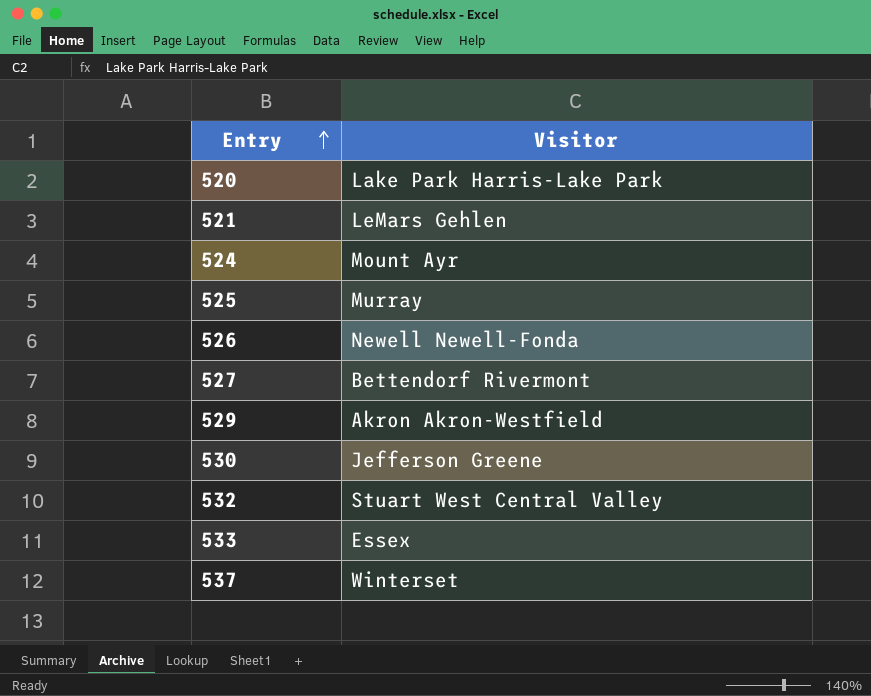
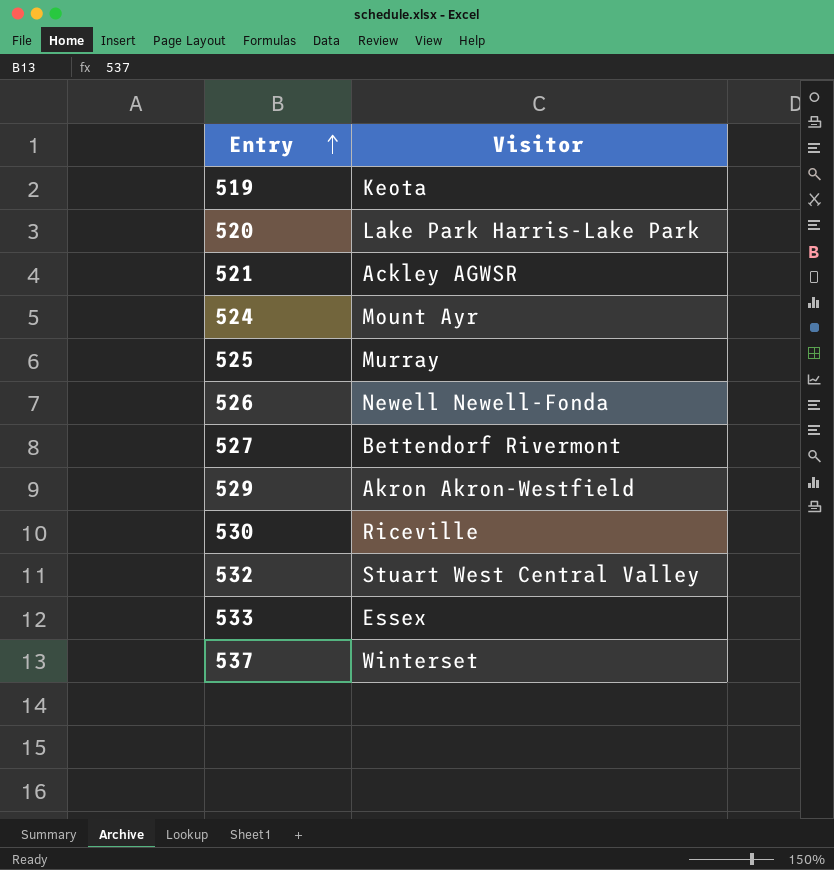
row 519: none -> Keota
521 | Visitor: LeMars Gehlen -> Ackley AGWSR
530 | Visitor: Jefferson Greene -> Riceville

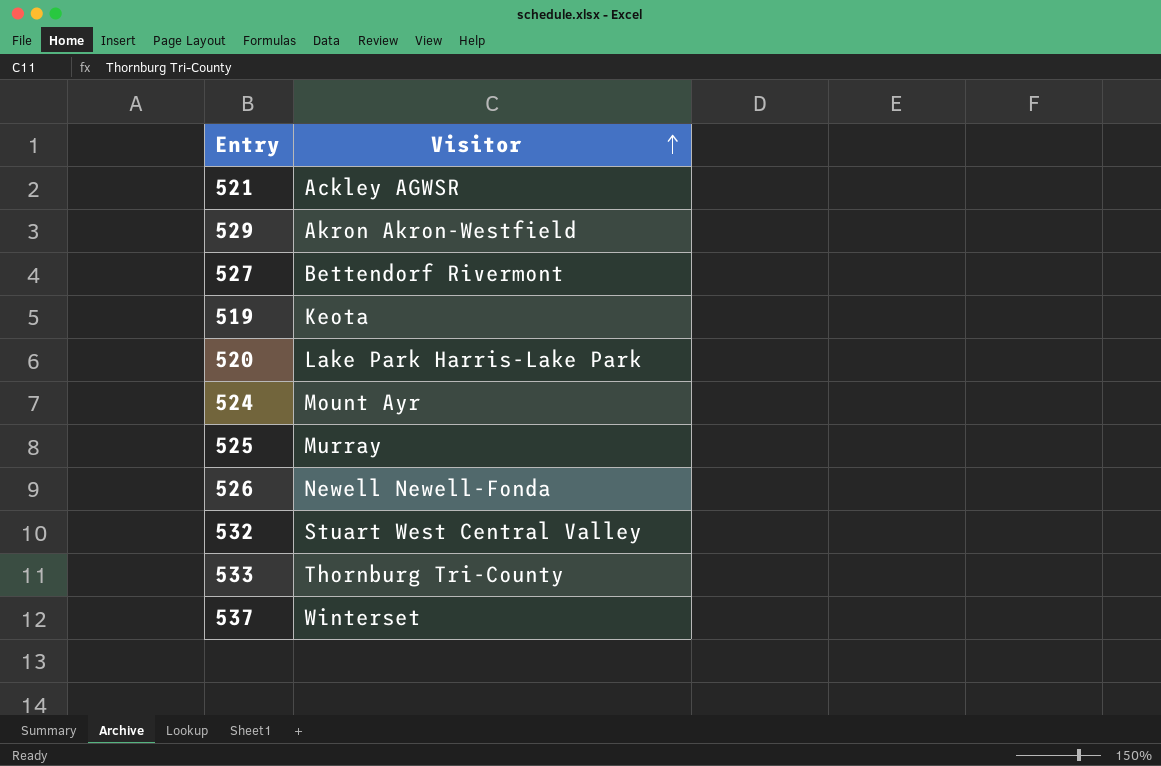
row order: Entry ascending -> Visitor ascending
row 530: Riceville -> none
533 | Visitor: Essex -> Thornburg Tri-County

